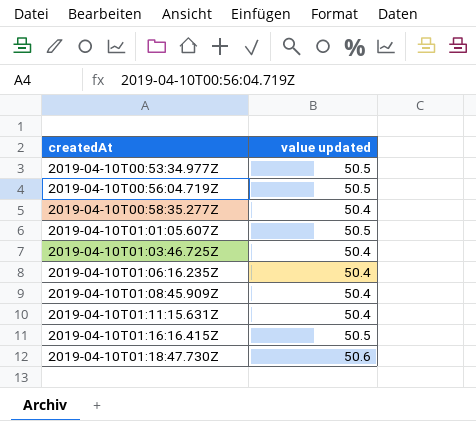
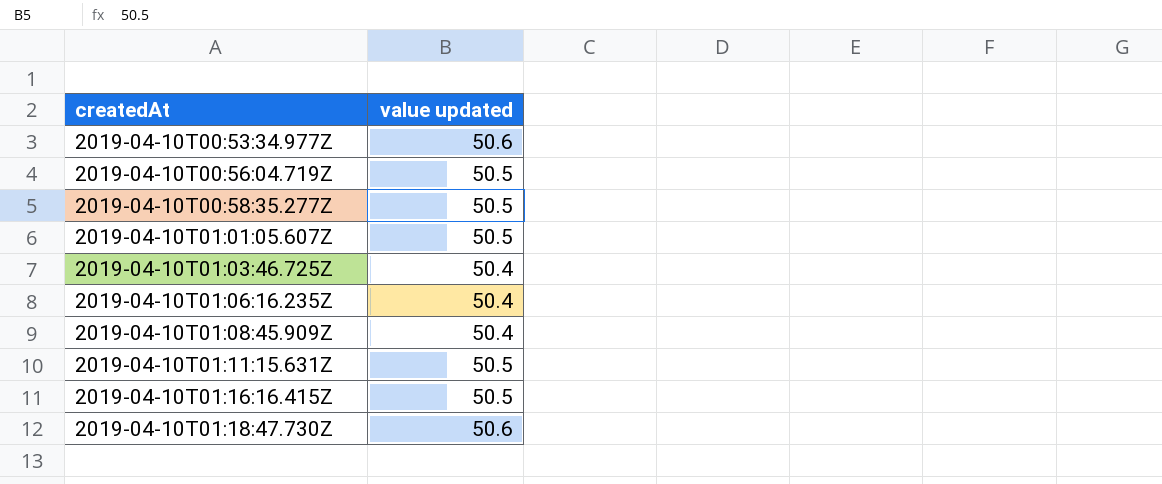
2019-04-10T00:53:34.977Z | value updated: 50.5 -> 50.6
2019-04-10T00:58:35.277Z | value updated: 50.4 -> 50.5
2019-04-10T01:11:15.631Z | value updated: 50.4 -> 50.5

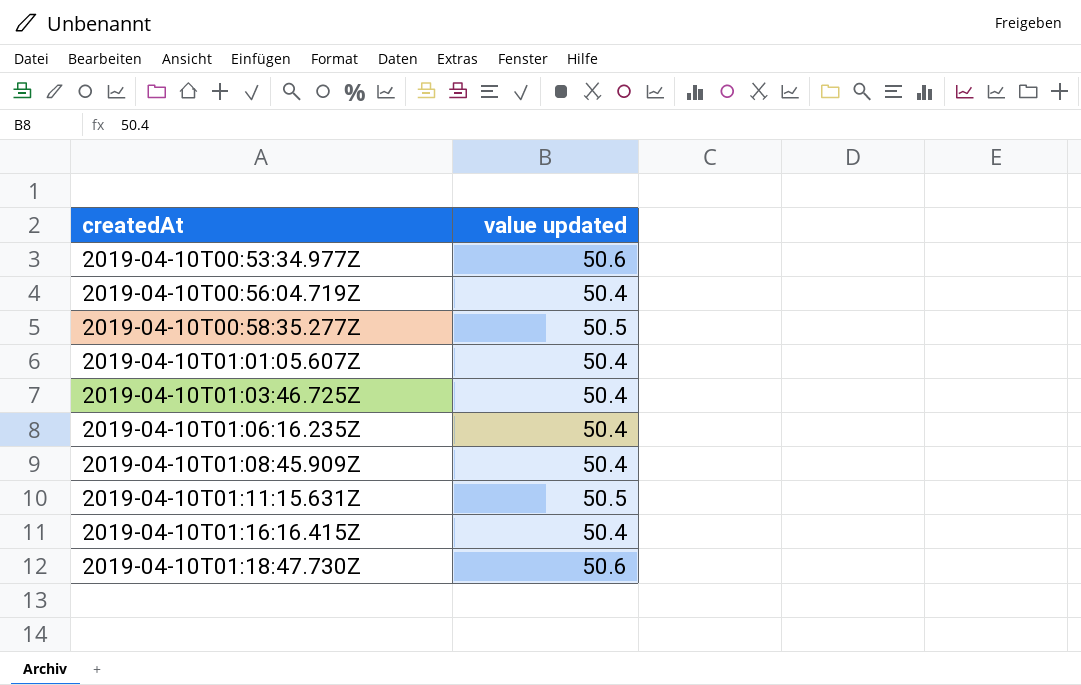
2019-04-10T00:56:04.719Z | value updated: 50.5 -> 50.4
2019-04-10T01:01:05.607Z | value updated: 50.5 -> 50.4
2019-04-10T01:16:16.415Z | value updated: 50.5 -> 50.4

